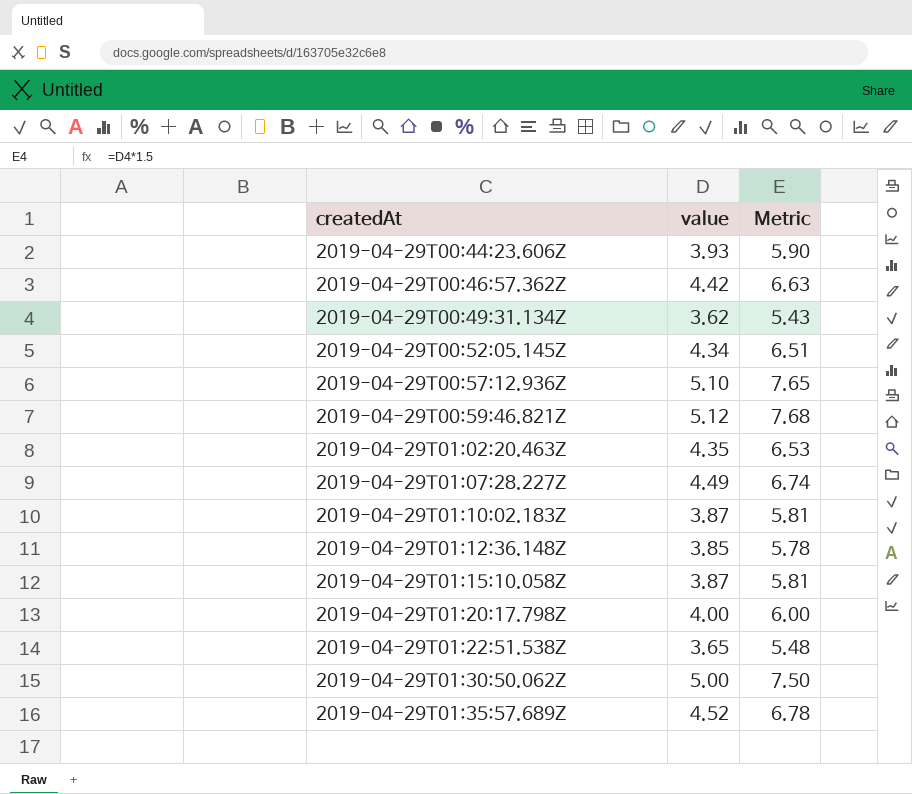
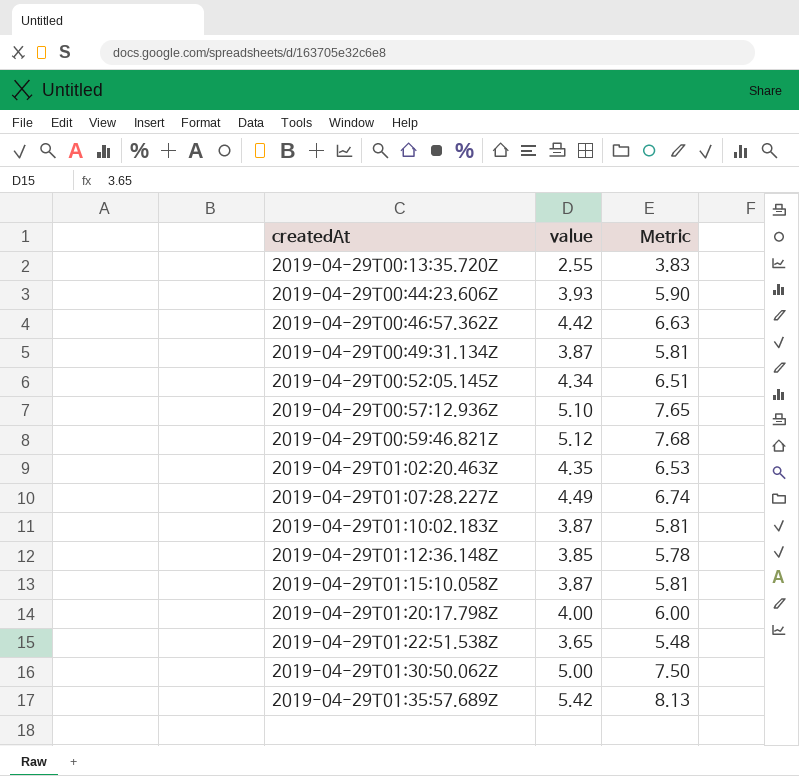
row 2019-04-29T00:13:35.720Z: none -> 2.55 | 3.83
2019-04-29T00:49:31.134Z | value: 3.62 -> 3.87
2019-04-29T00:49:31.134Z | Metric: 5.43 -> 5.81
2019-04-29T01:35:57.689Z | value: 4.52 -> 5.42
2019-04-29T01:35:57.689Z | Metric: 6.78 -> 8.13

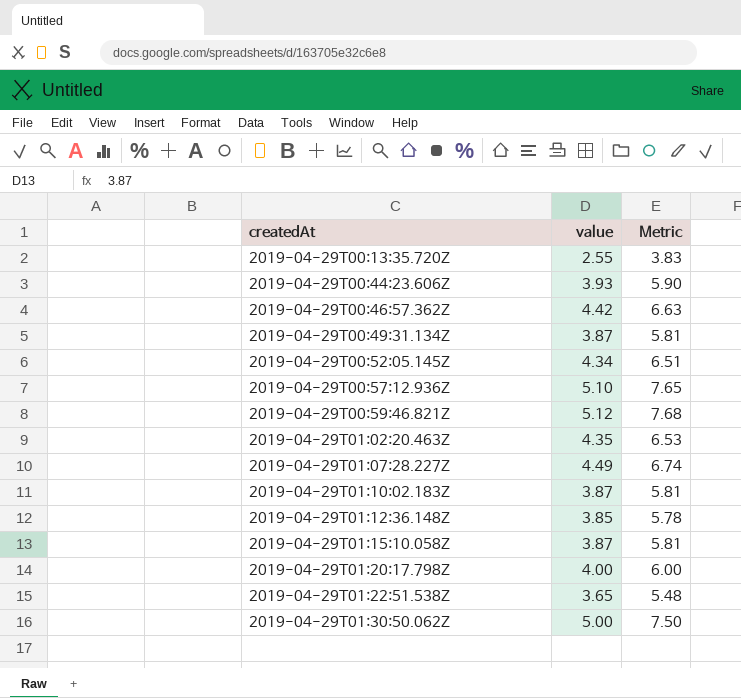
row 2019-04-29T01:35:57.689Z: 5.42 | 8.13 -> none

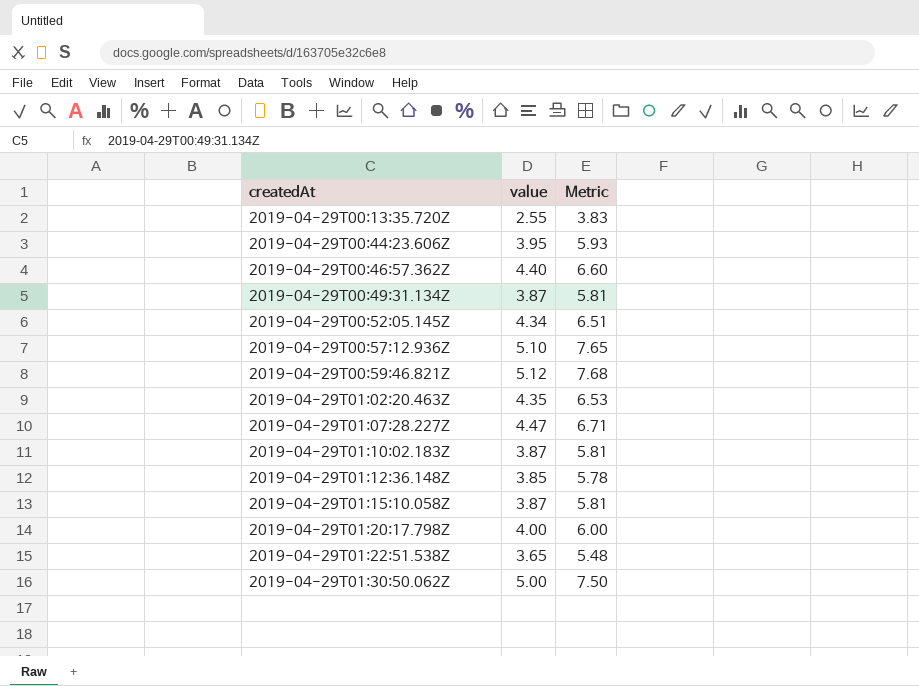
2019-04-29T00:44:23.606Z | value: 3.93 -> 3.95
2019-04-29T00:44:23.606Z | Metric: 5.90 -> 5.93
2019-04-29T00:46:57.362Z | value: 4.42 -> 4.40
2019-04-29T00:46:57.362Z | Metric: 6.63 -> 6.60
2019-04-29T01:07:28.227Z | value: 4.49 -> 4.47
2019-04-29T01:07:28.227Z | Metric: 6.74 -> 6.71

